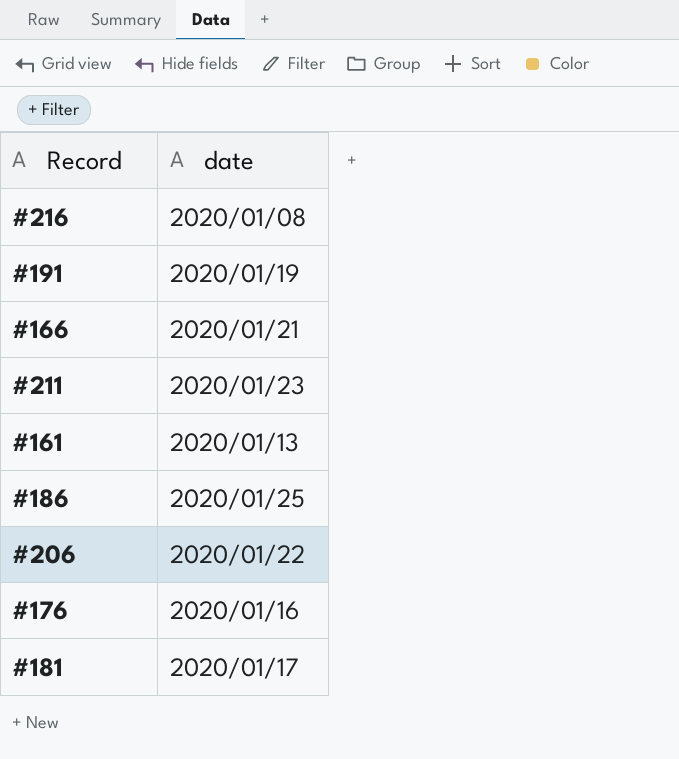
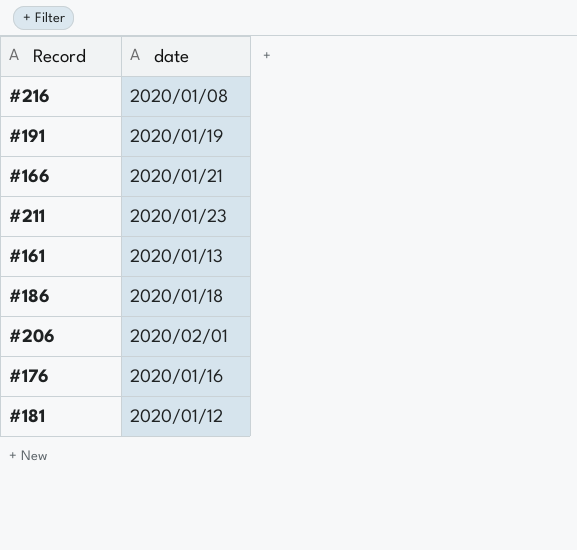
#186 | date: 2020/01/25 -> 2020/01/18
#206 | date: 2020/01/22 -> 2020/02/01
#181 | date: 2020/01/17 -> 2020/01/12

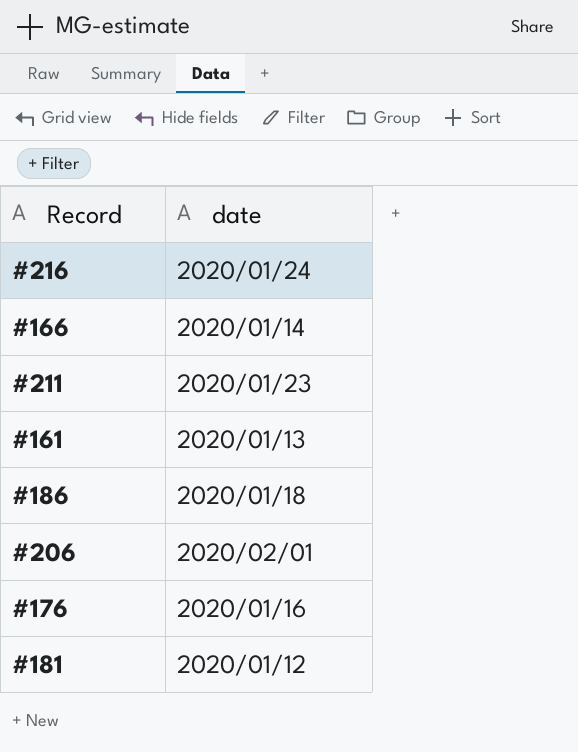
row #191: 2020/01/19 -> none
#216 | date: 2020/01/08 -> 2020/01/24
#166 | date: 2020/01/21 -> 2020/01/14

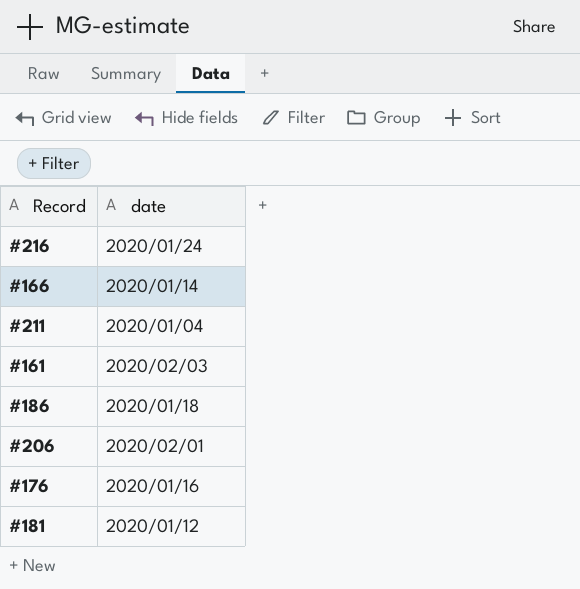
#211 | date: 2020/01/23 -> 2020/01/04
#161 | date: 2020/01/13 -> 2020/02/03

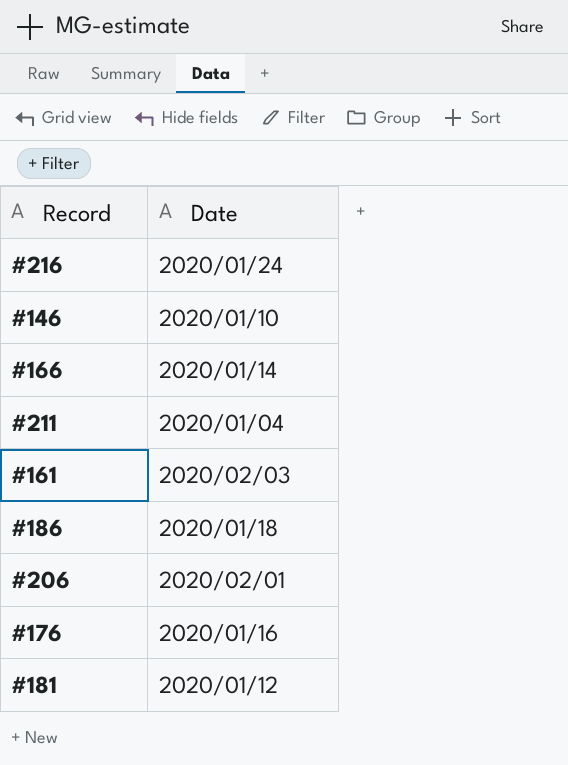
column name: date -> Date
row #146: none -> 2020/01/10

